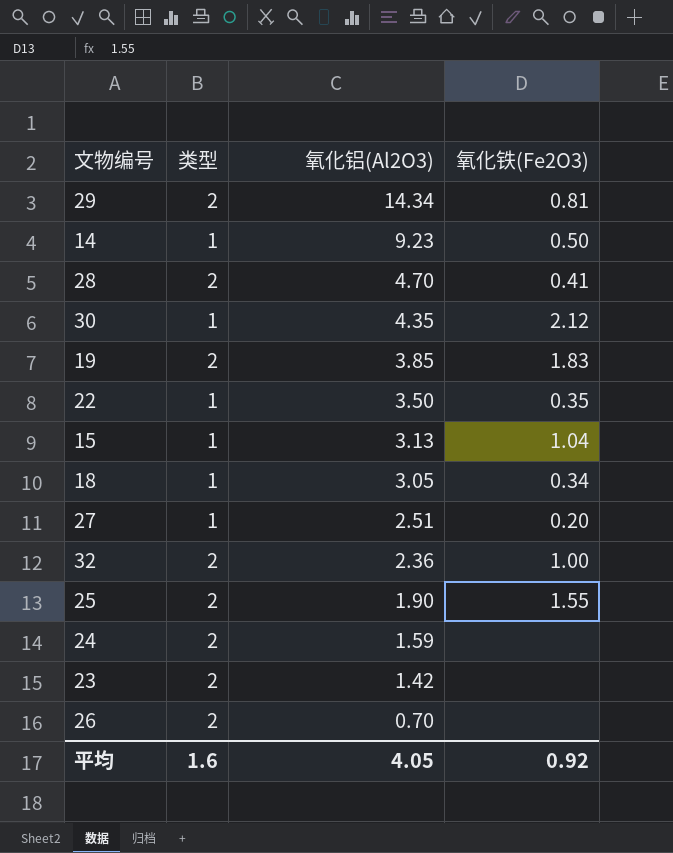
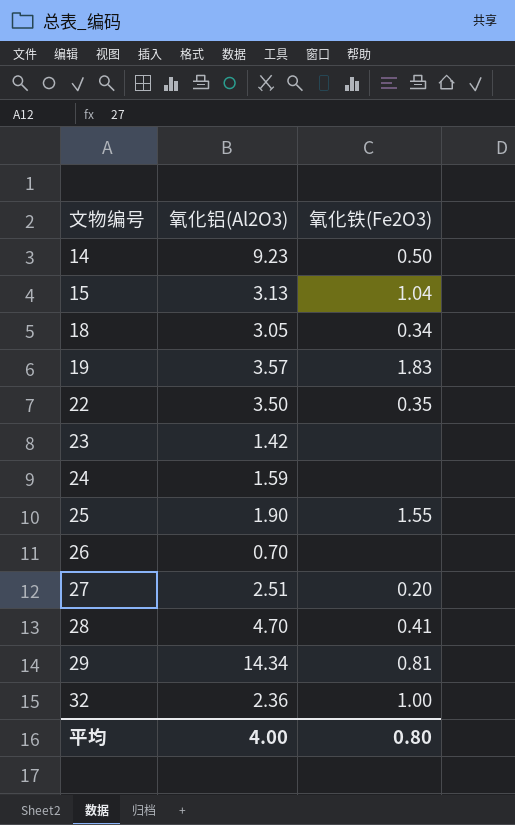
row order: 氧化铝(Al2O3) descending -> 文物编号 ascending
column 类型 | position: 2 -> none
row 30: 1 | 4.35 | 2.12 -> none
19 | 氧化铝(Al2O3): 3.85 -> 3.57
平均 | 氧化铝(Al2O3): 4.05 -> 4.00
平均 | 氧化铁(Fe2O3): 0.92 -> 0.80

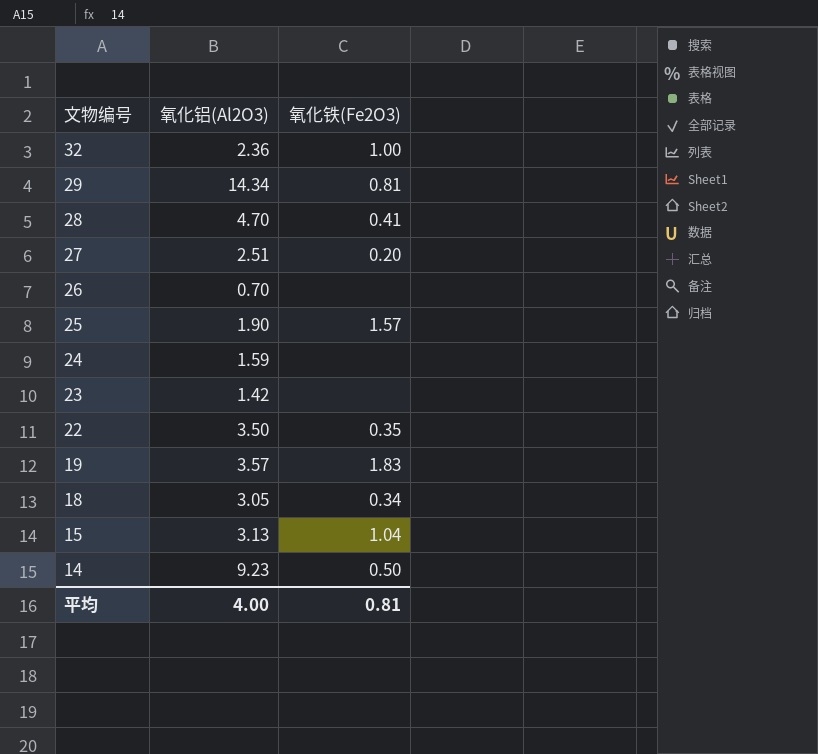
row order: 文物编号 ascending -> 文物编号 descending
25 | 氧化铁(Fe2O3): 1.55 -> 1.57
平均 | 氧化铁(Fe2O3): 0.80 -> 0.81

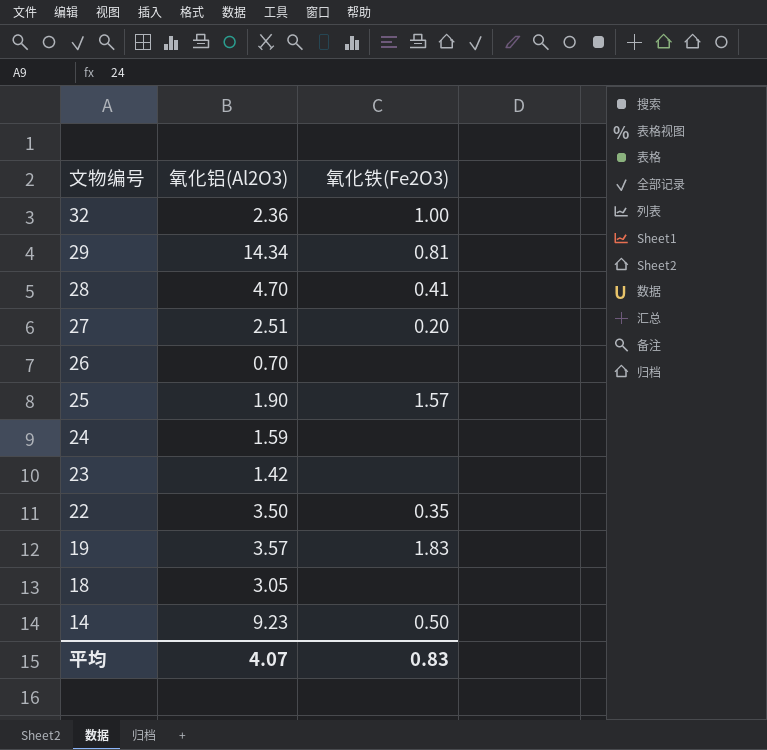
row 15: 3.13 | 1.04 -> none
18 | 氧化铁(Fe2O3): 0.34 -> none
平均 | 氧化铝(Al2O3): 4.00 -> 4.07
平均 | 氧化铁(Fe2O3): 0.81 -> 0.83

